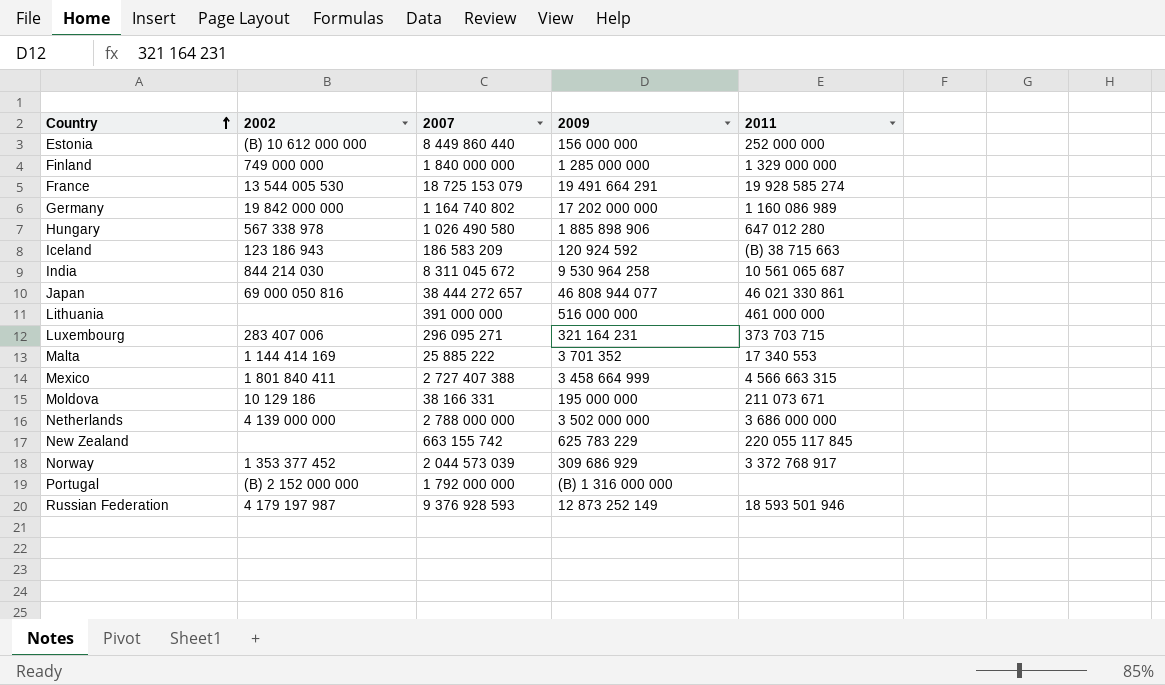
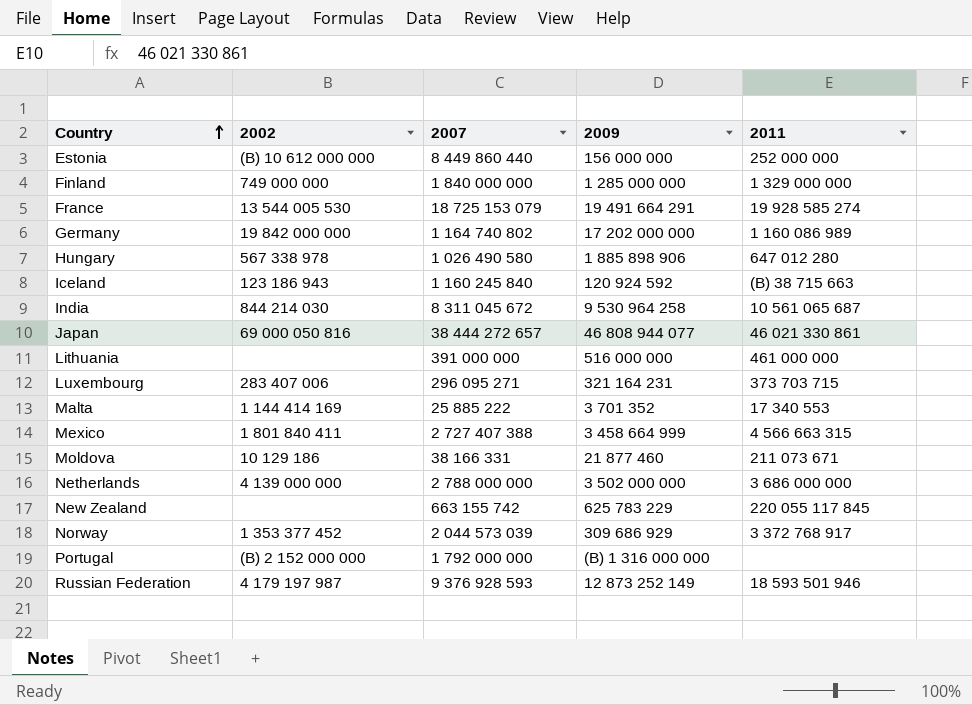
Iceland | 2007: 186 583 209 -> 1 160 245 840
Moldova | 2009: 195 000 000 -> 21 877 460

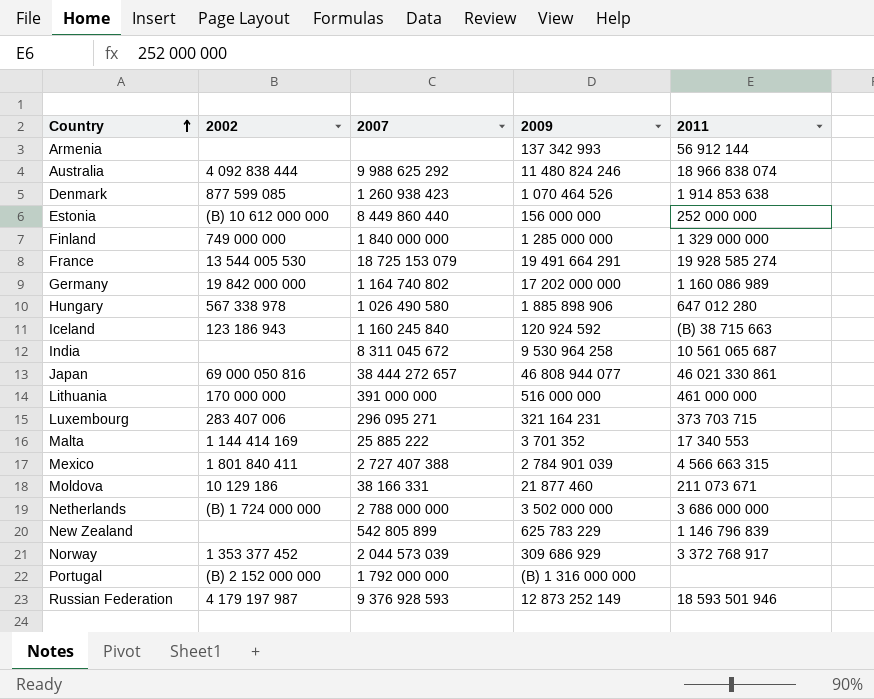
row Armenia: none -> none | none | 137 342 993 | 56 912 144
row Australia: none -> 4 092 838 444 | 9 988 625 292 | 11 480 824 246 | 18 966 838 074
row Denmark: none -> 877 599 085 | 1 260 938 423 | 1 070 464 526 | 1 914 853 638
India | 2002: 844 214 030 -> none
Lithuania | 2002: none -> 170 000 000
Mexico | 2009: 3 458 664 999 -> 2 784 901 039
Netherlands | 2002: 4 139 000 000 -> (B) 1 724 000 000
New Zealand | 2007: 663 155 742 -> 542 805 899
New Zealand | 2011: 220 055 117 845 -> 1 146 796 839

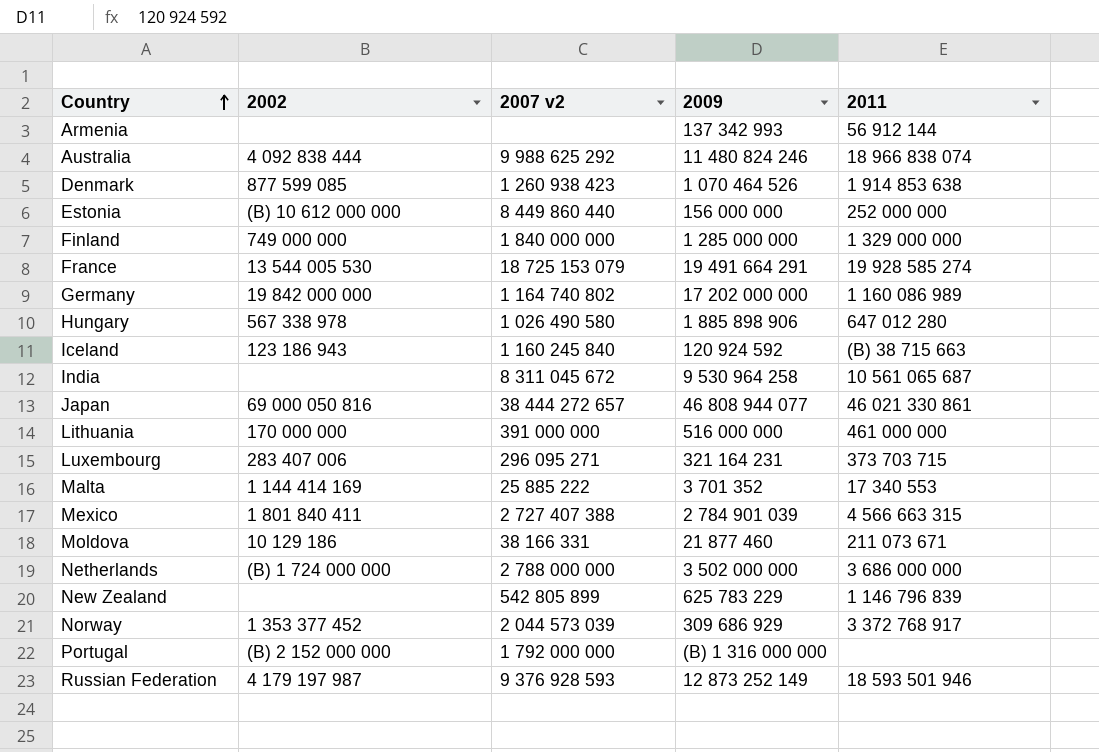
column name: 2007 -> 2007 v2

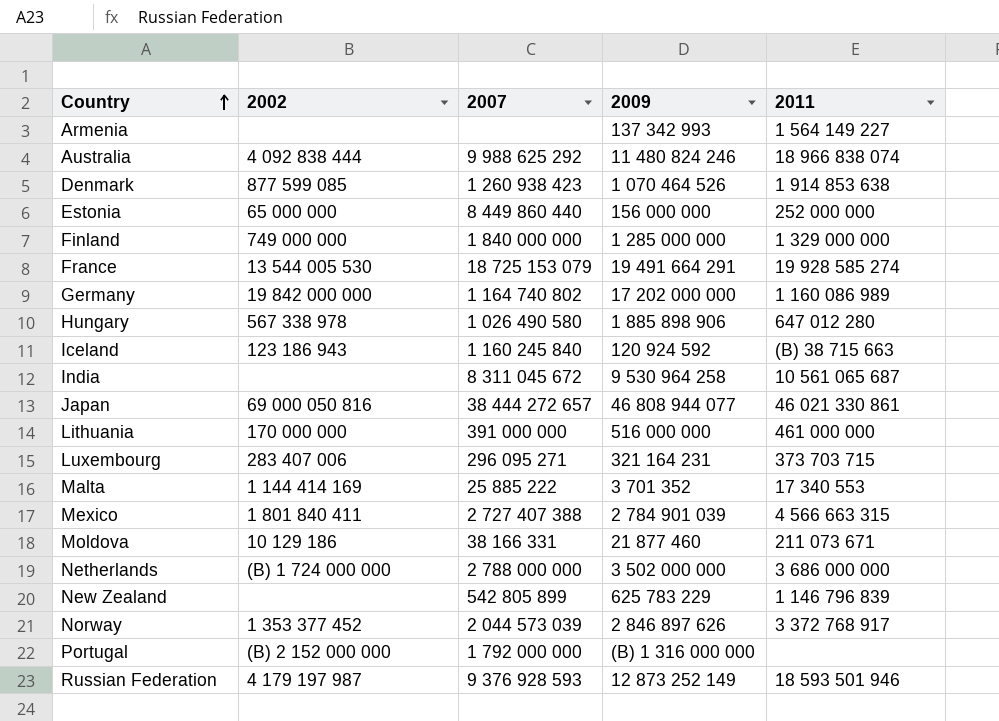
column name: 2007 v2 -> 2007
Armenia | 2011: 56 912 144 -> 1 564 149 227
Estonia | 2002: (B) 10 612 000 000 -> 65 000 000
Norway | 2009: 309 686 929 -> 2 846 897 626

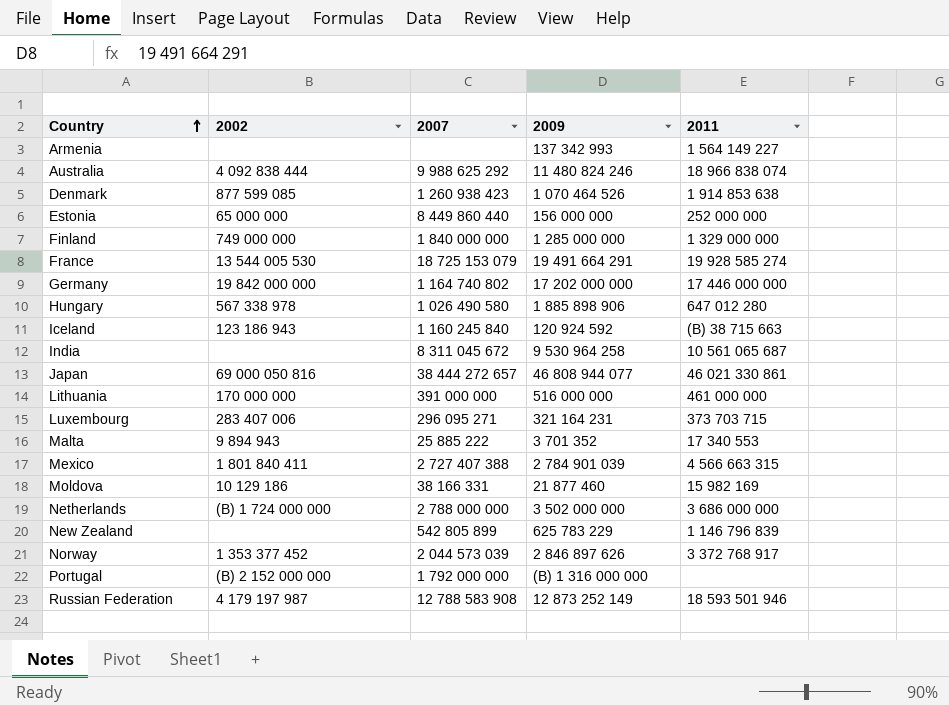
Germany | 2011: 1 160 086 989 -> 17 446 000 000
Malta | 2002: 1 144 414 169 -> 9 894 943
Moldova | 2011: 211 073 671 -> 15 982 169
Russian Federation | 2007: 9 376 928 593 -> 12 788 583 908

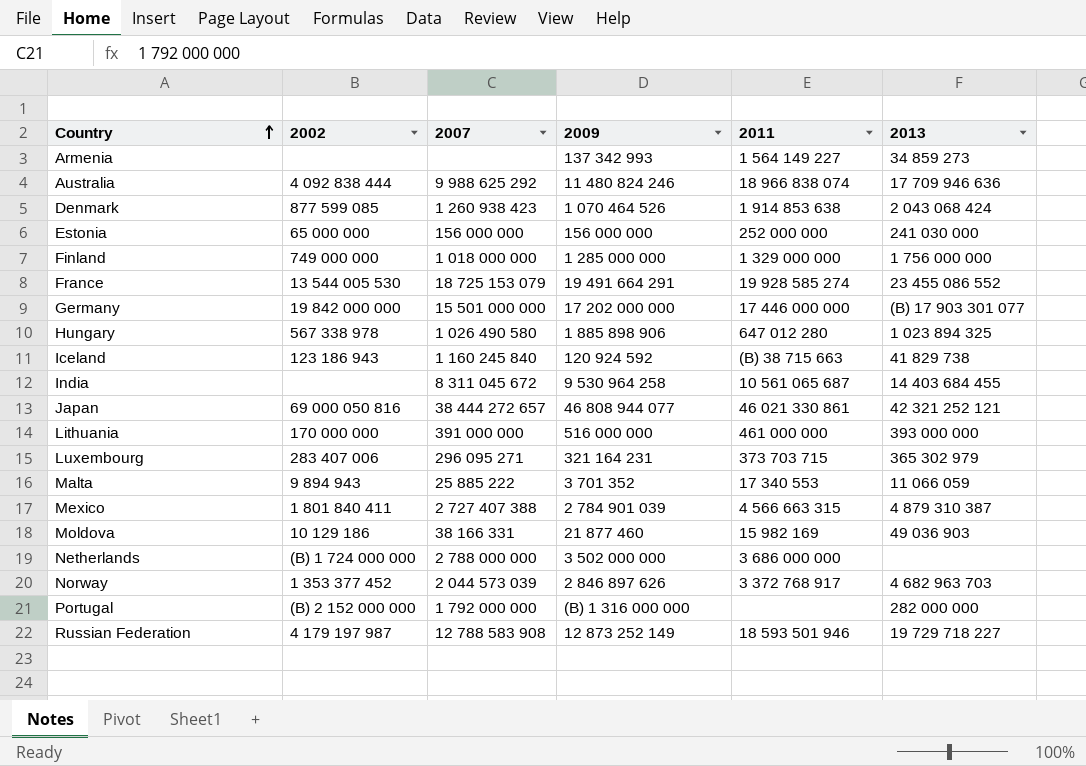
column 2013 | position: none -> 6
row New Zealand: none | 542 805 899 | 625 783 229 | 1 146 796 839 -> none
Estonia | 2007: 8 449 860 440 -> 156 000 000
Finland | 2007: 1 840 000 000 -> 1 018 000 000
Germany | 2007: 1 164 740 802 -> 15 501 000 000

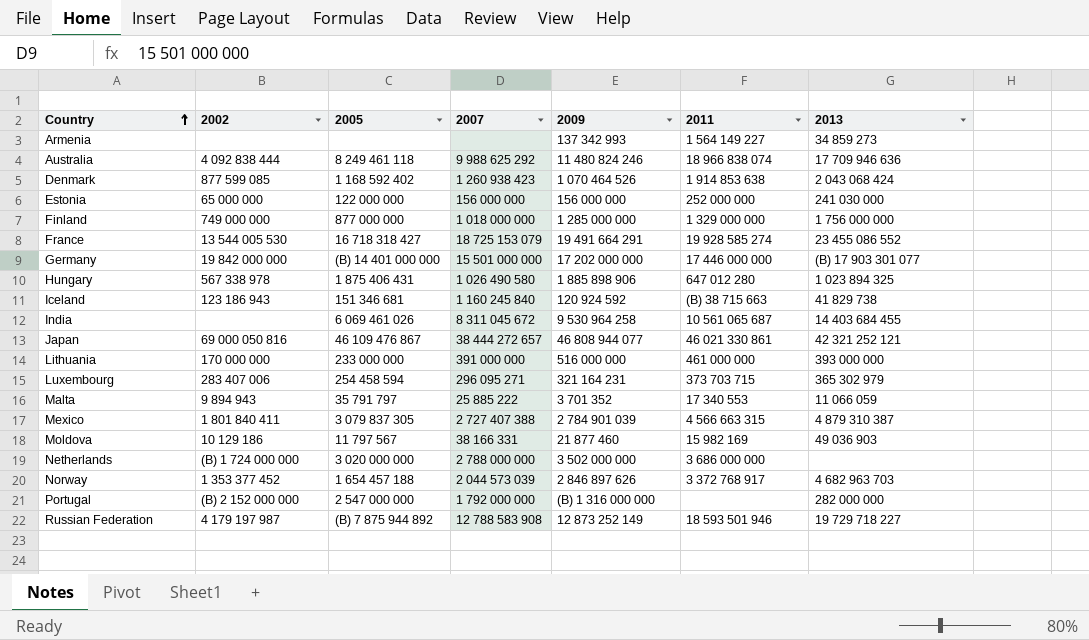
column 2005 | position: none -> 3

